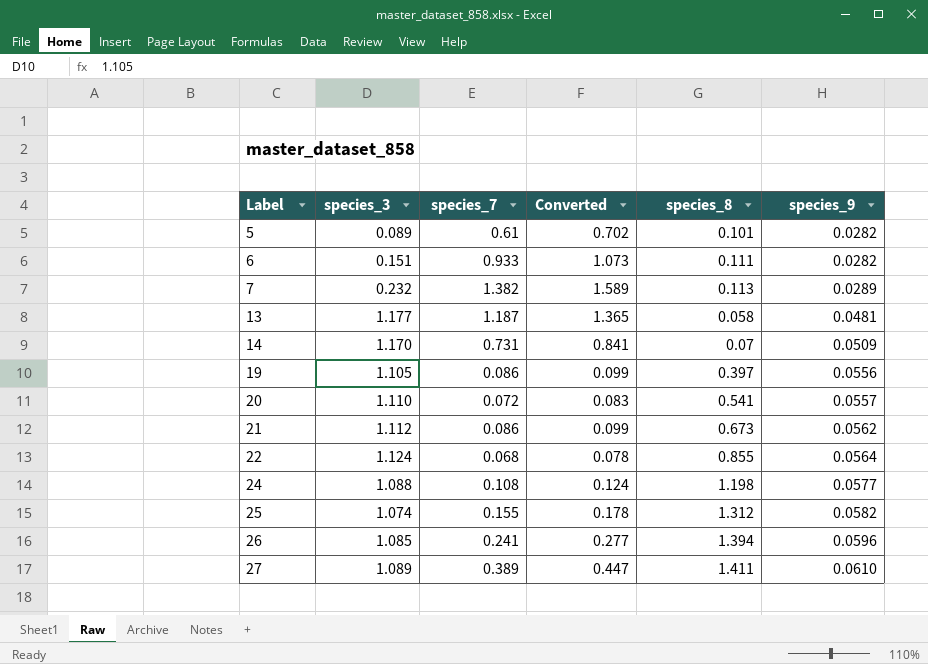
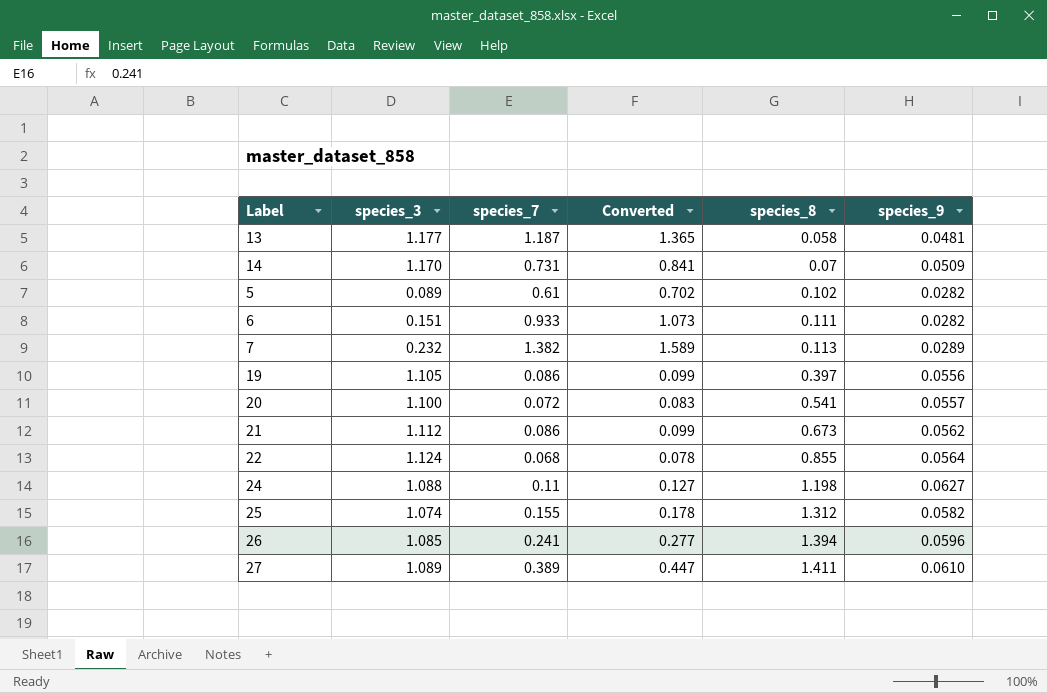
row order: Label ascending -> species_8 ascending
5 | species_8: 0.101 -> 0.102
20 | species_3: 1.110 -> 1.100
24 | species_7: 0.108 -> 0.11
24 | Converted: 0.124 -> 0.127
24 | species_9: 0.0577 -> 0.0627

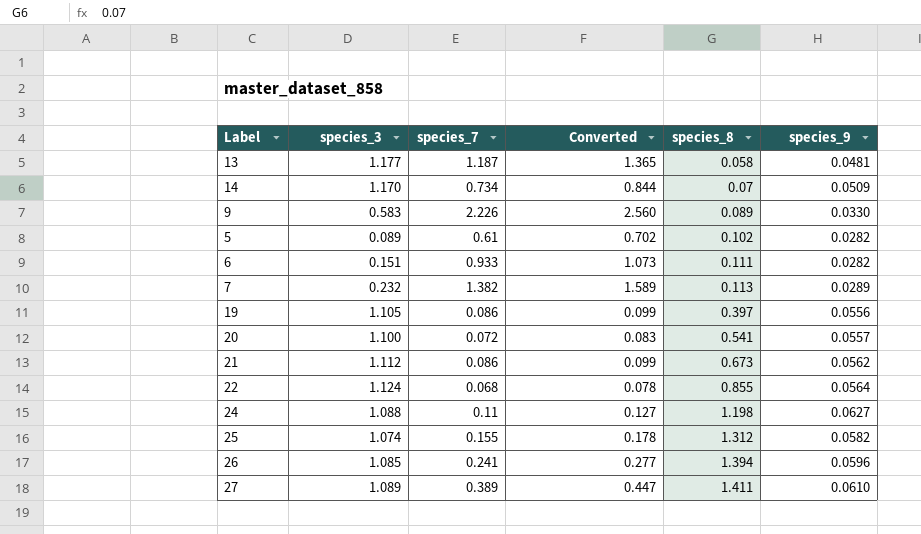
14 | species_7: 0.731 -> 0.734
14 | Converted: 0.841 -> 0.844
row 9: none -> 0.583 | 2.226 | 2.560 | 0.089 | 0.0330

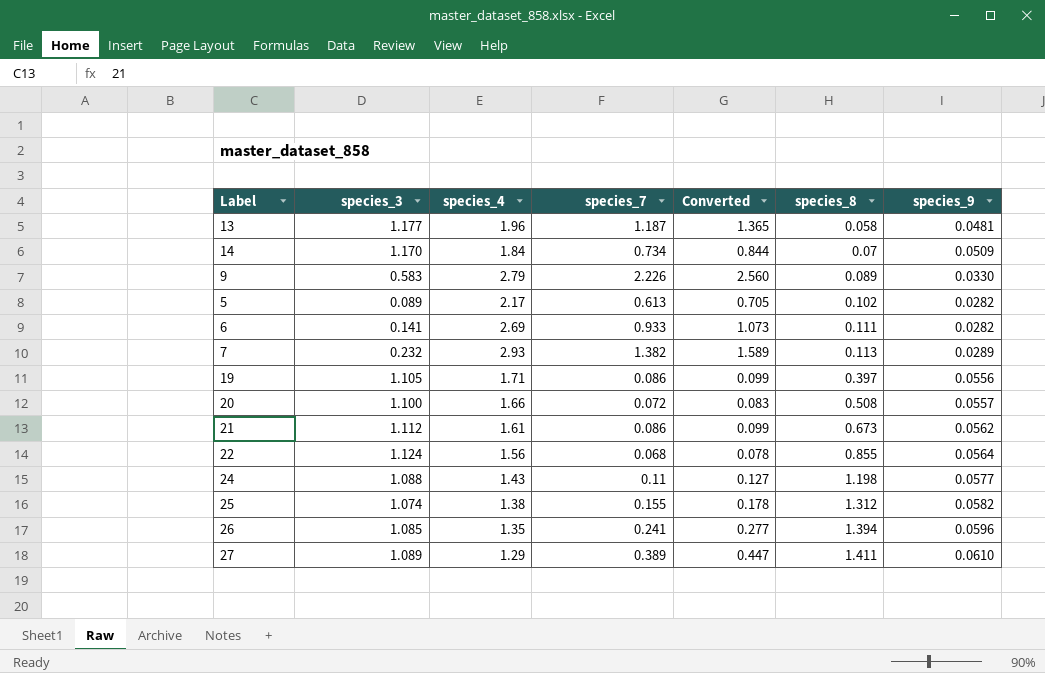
column species_4 | position: none -> 3
5 | species_7: 0.61 -> 0.613
5 | Converted: 0.702 -> 0.705
6 | species_3: 0.151 -> 0.141
20 | species_8: 0.541 -> 0.508
24 | species_9: 0.0627 -> 0.0577

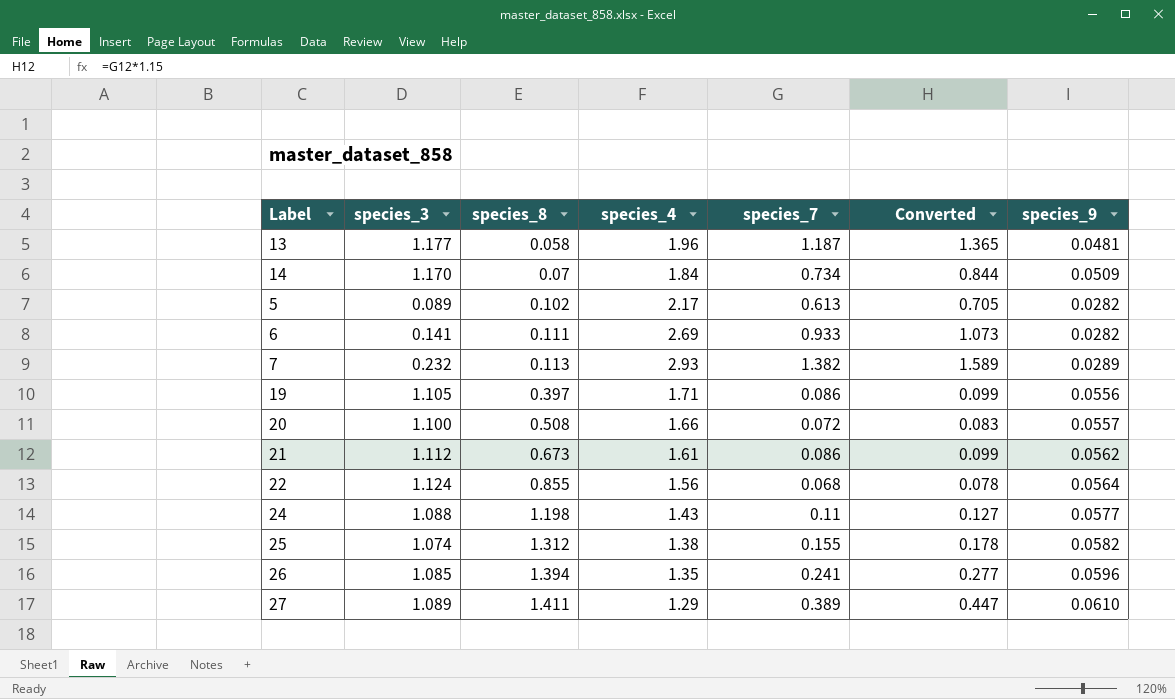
column species_8 | position: 6 -> 3
row 9: 0.583 | 2.79 | 2.226 | 2.560 | 0.089 | 0.0330 -> none

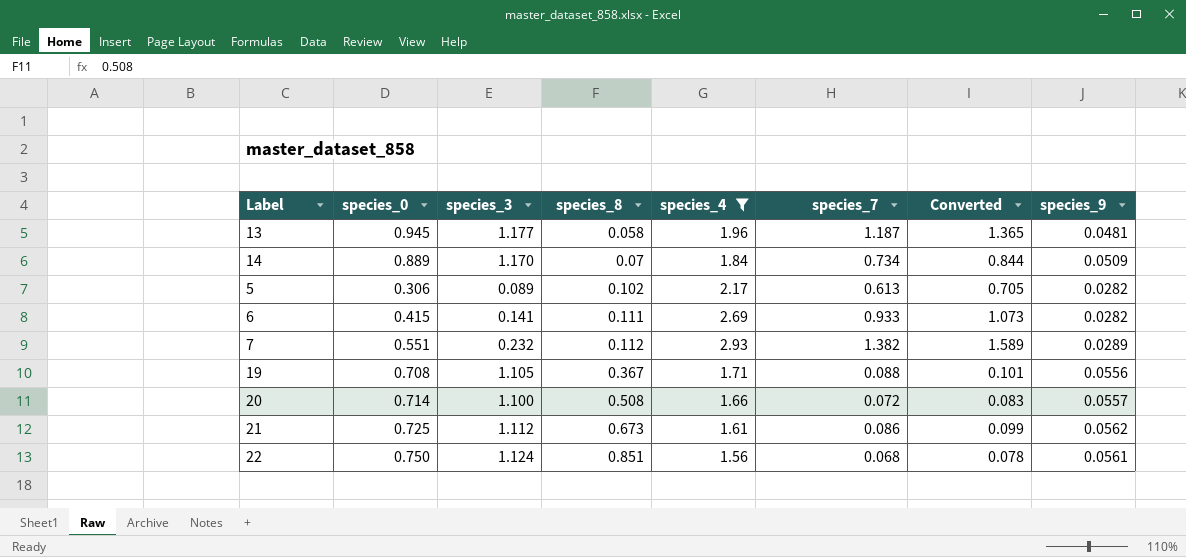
filter: none -> species_4 >= 1.56
column species_0 | position: none -> 2
7 | species_8: 0.113 -> 0.112
19 | species_8: 0.397 -> 0.367
19 | species_7: 0.086 -> 0.088
19 | Converted: 0.099 -> 0.101
22 | species_8: 0.855 -> 0.851
22 | species_9: 0.0564 -> 0.0561

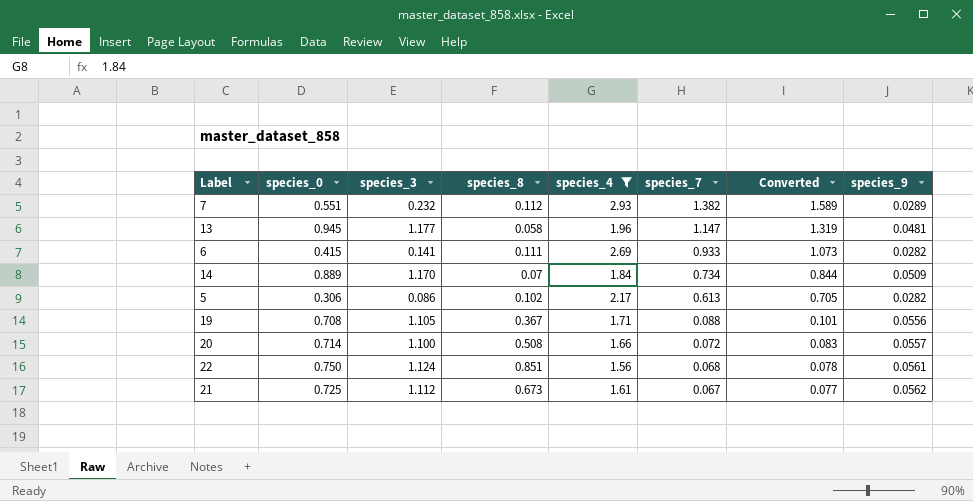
row order: species_8 ascending -> species_7 descending
13 | species_7: 1.187 -> 1.147
13 | Converted: 1.365 -> 1.319
5 | species_3: 0.089 -> 0.086
21 | species_7: 0.086 -> 0.067
21 | Converted: 0.099 -> 0.077

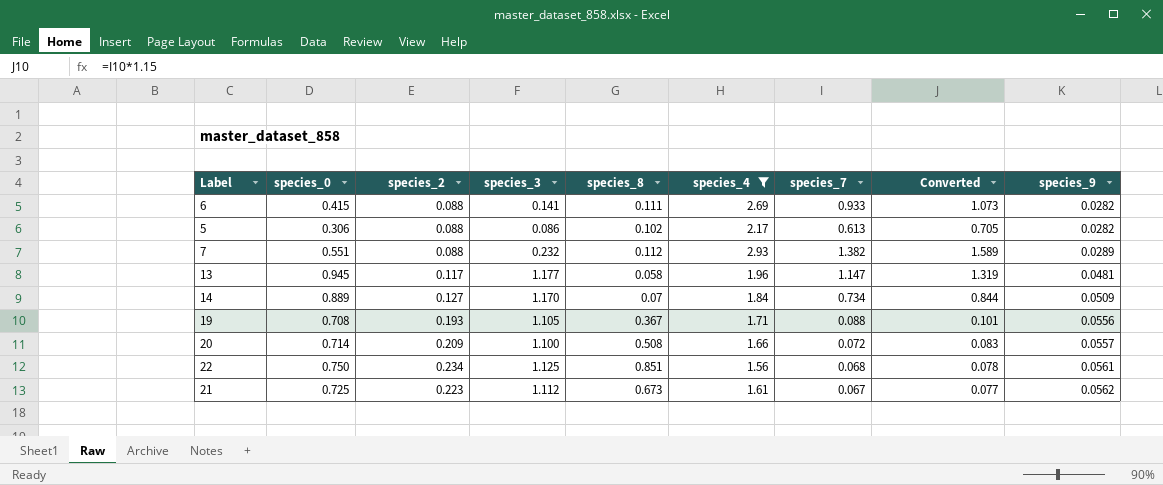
row order: species_7 descending -> species_9 ascending
column species_2 | position: none -> 3
22 | species_3: 1.124 -> 1.125

